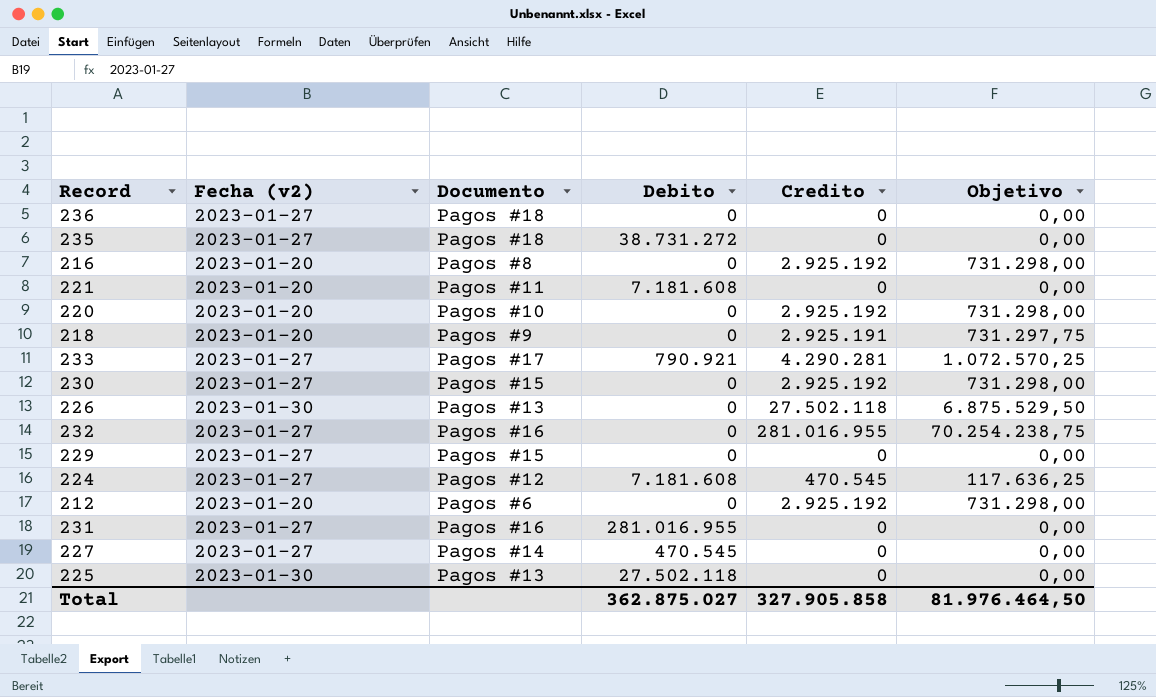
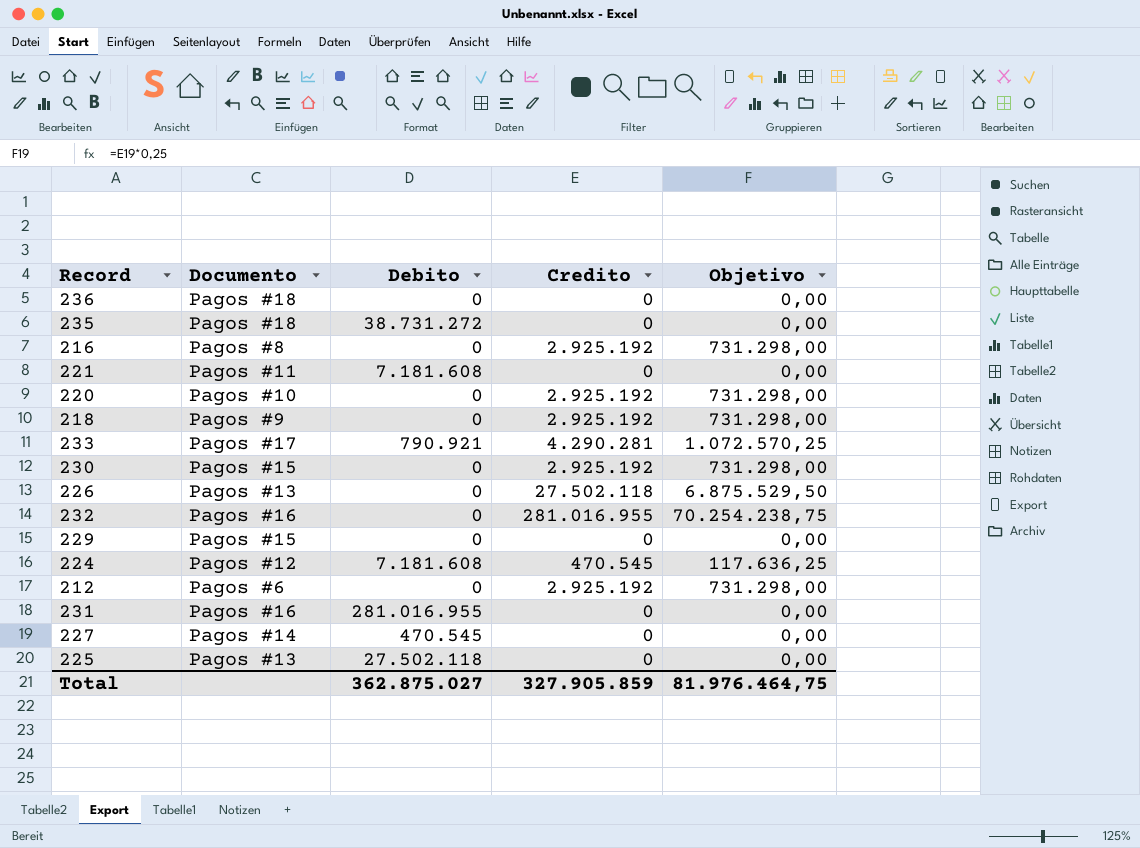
column Fecha (v2) | position: 2 -> none
218 | Credito: 2.925.191 -> 2.925.192
218 | Objetivo: 731.297,75 -> 731.298,00
Total | Credito: 327.905.858 -> 327.905.859
Total | Objetivo: 81.976.464,50 -> 81.976.464,75

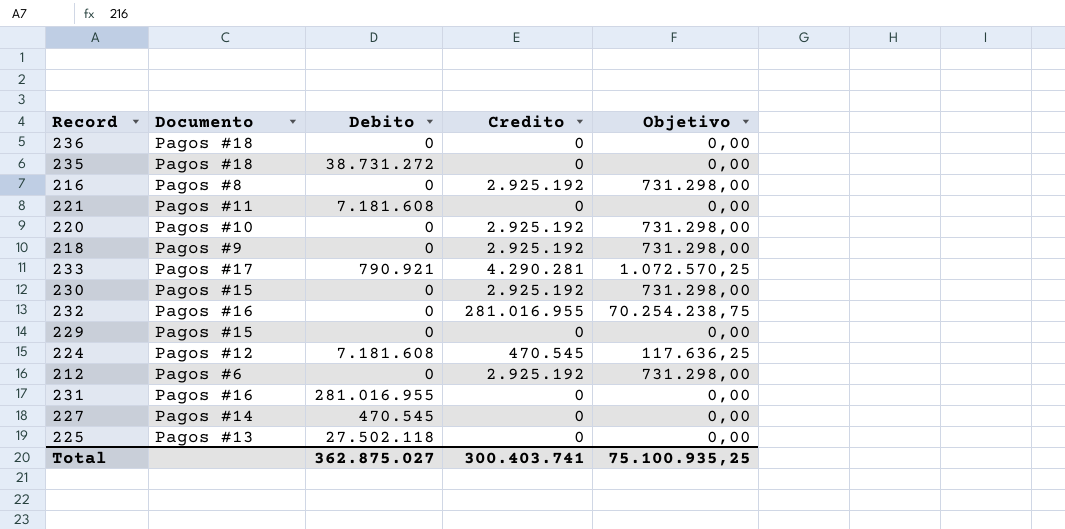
row 226: Pagos #13 | 0 | 27.502.118 | 6.875.529,50 -> none
Total | Credito: 327.905.859 -> 300.403.741
Total | Objetivo: 81.976.464,75 -> 75.100.935,25

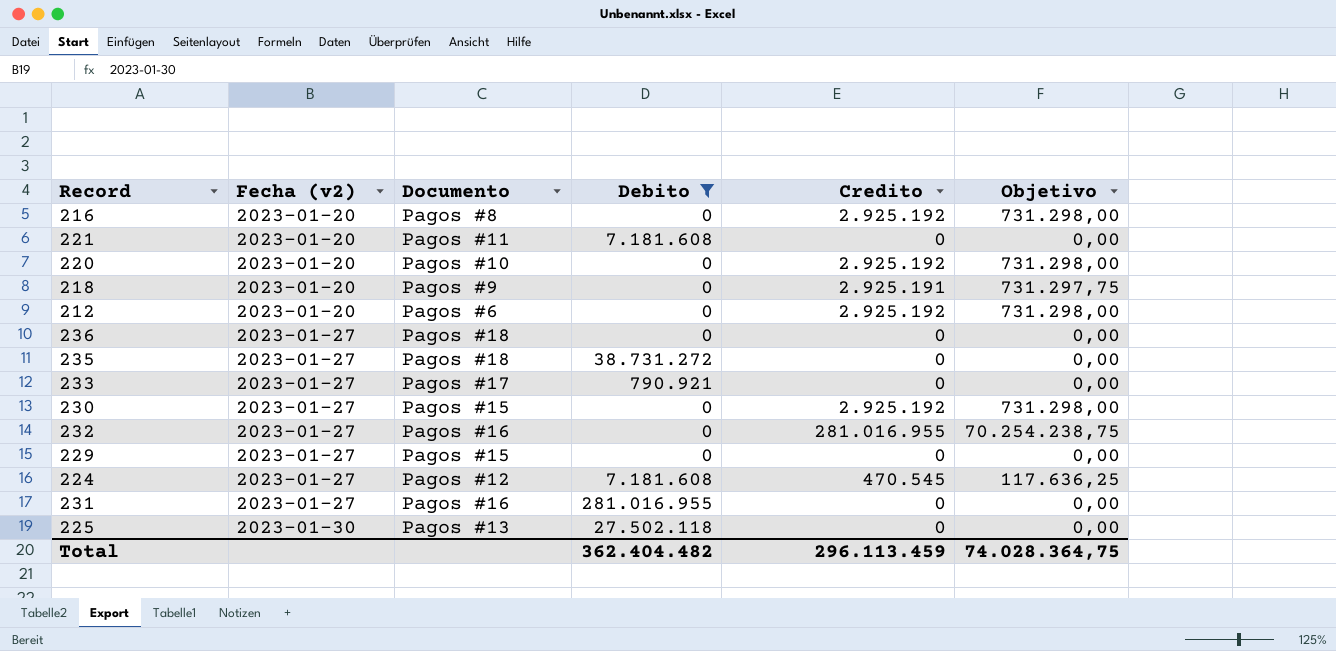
filter: none -> Debito != 470.545
row order: none -> Fecha (v2) ascending
column Fecha (v2) | position: none -> 2
218 | Credito: 2.925.192 -> 2.925.191
218 | Objetivo: 731.298,00 -> 731.297,75
233 | Credito: 4.290.281 -> 0
233 | Objetivo: 1.072.570,25 -> 0,00
Total | Debito: 362.875.027 -> 362.404.482
Total | Credito: 300.403.741 -> 296.113.459
Total | Objetivo: 75.100.935,25 -> 74.028.364,75

